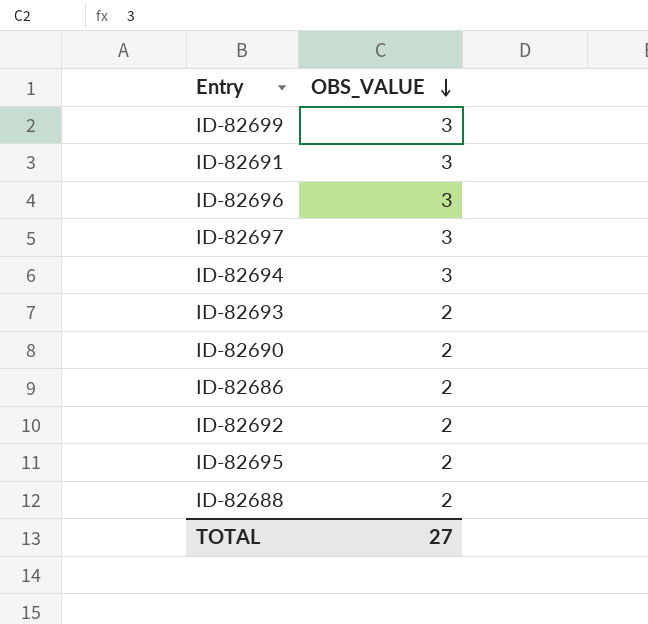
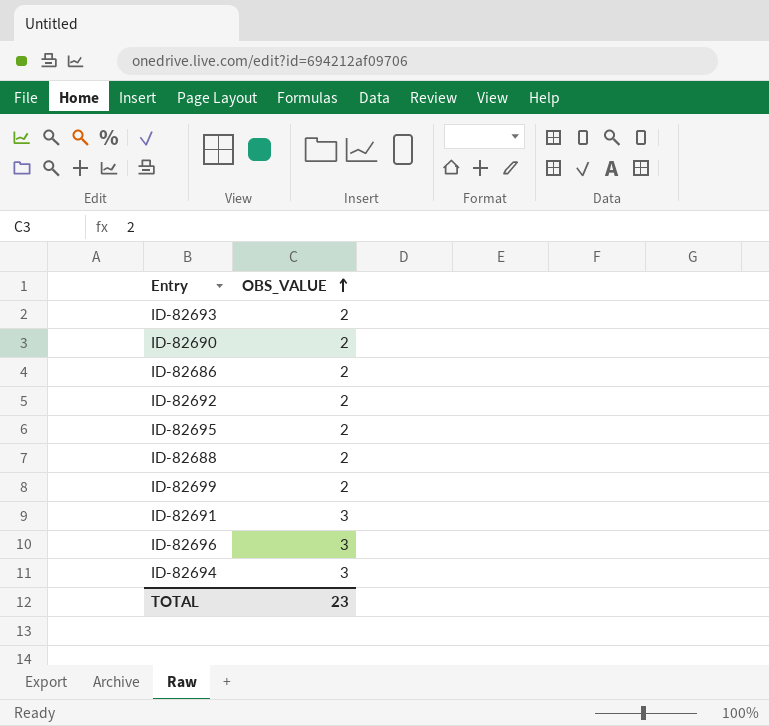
row order: OBS_VALUE descending -> OBS_VALUE ascending
row ID-82697: 3 -> none
ID-82699 | OBS_VALUE: 3 -> 2
TOTAL | OBS_VALUE: 27 -> 23

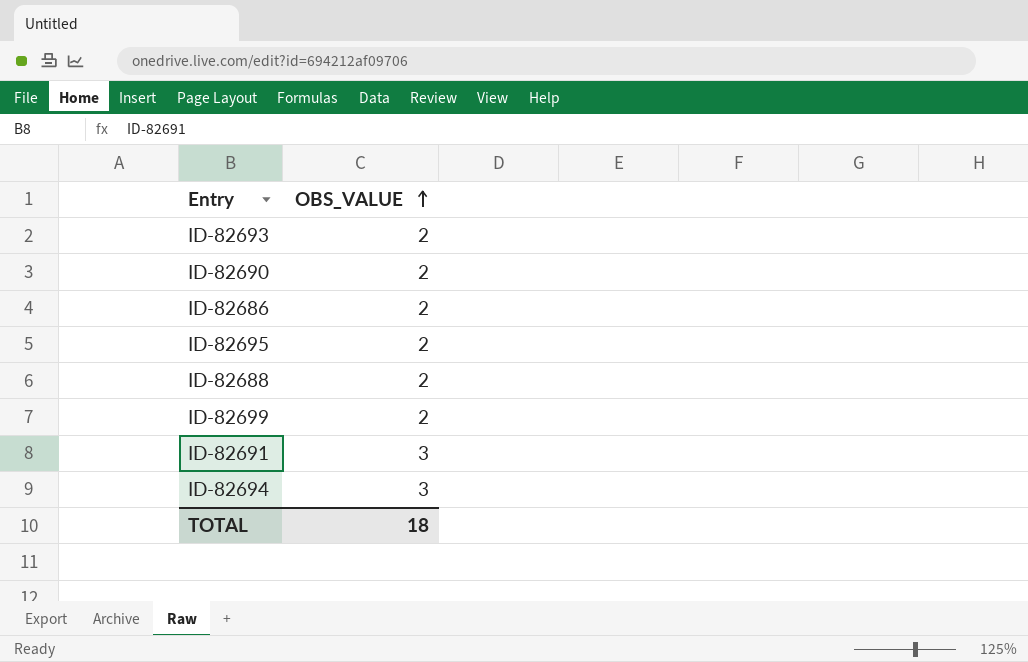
row ID-82692: 2 -> none
row ID-82696: 3 -> none
TOTAL | OBS_VALUE: 23 -> 18

